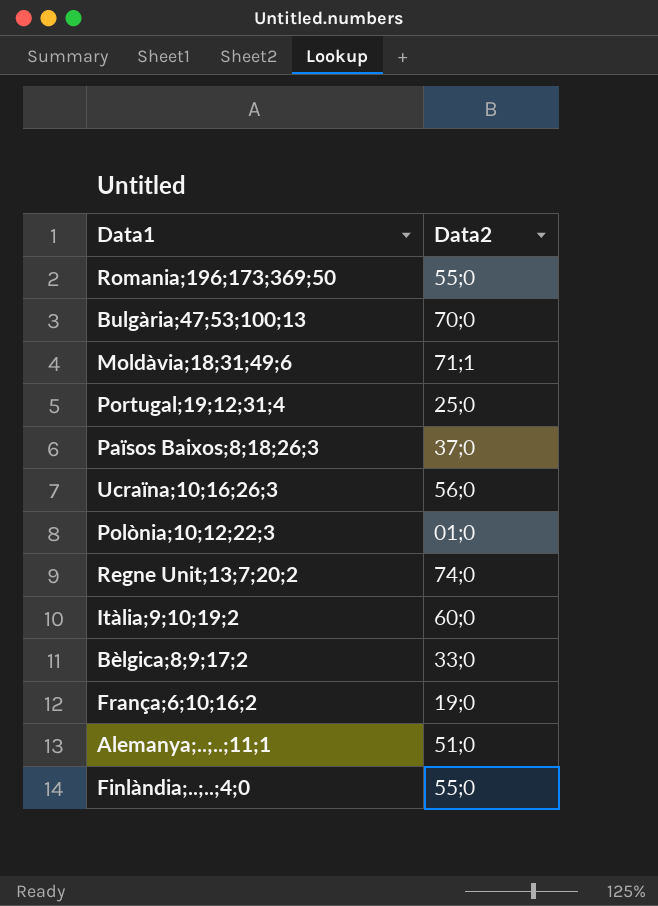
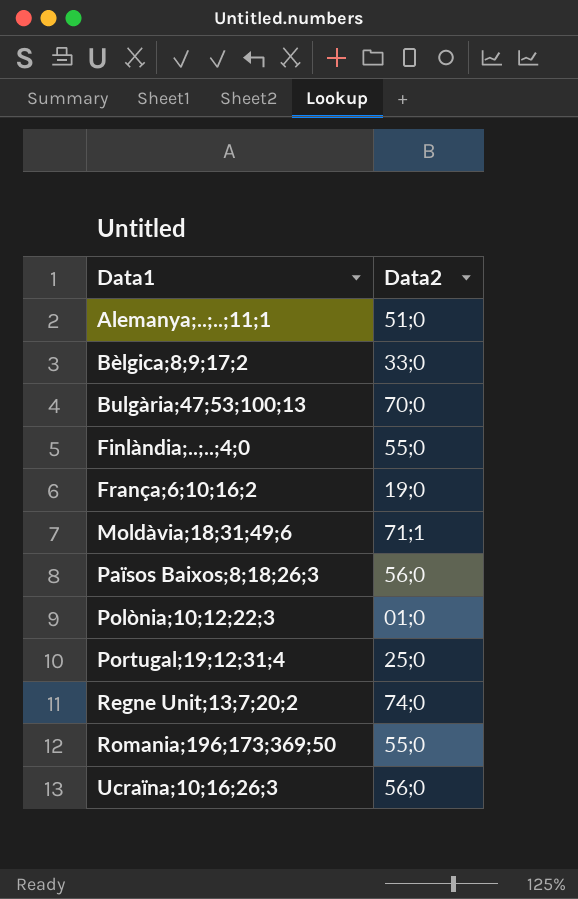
row order: none -> Data1 ascending
row Itàlia;9;10;19;2: 60;0 -> none
Països Baixos;8;18;26;3 | Data2: 37;0 -> 56;0

